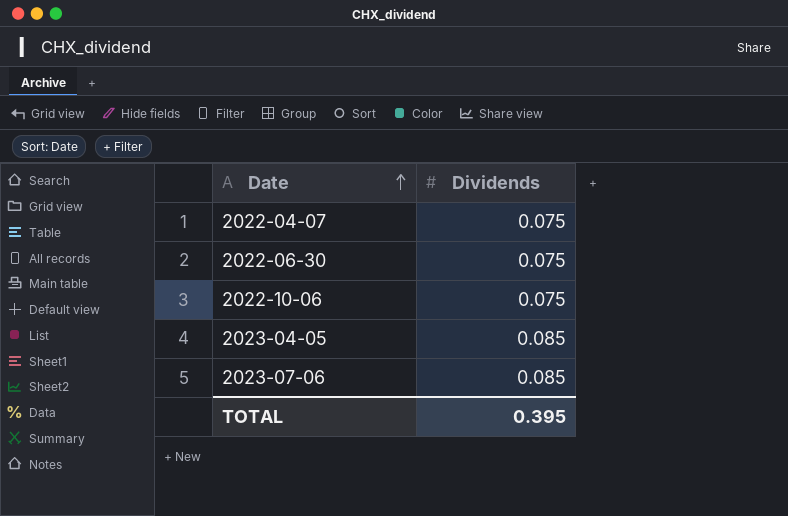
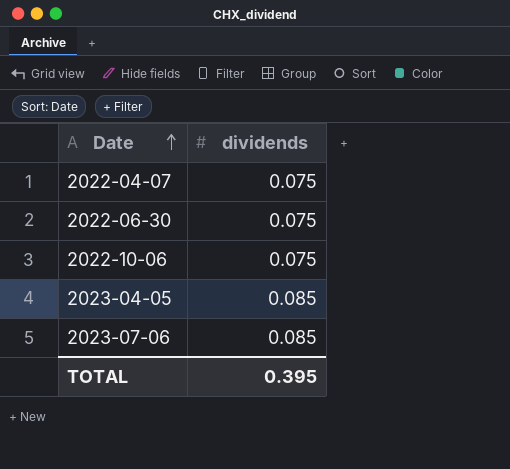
column name: Dividends -> dividends

